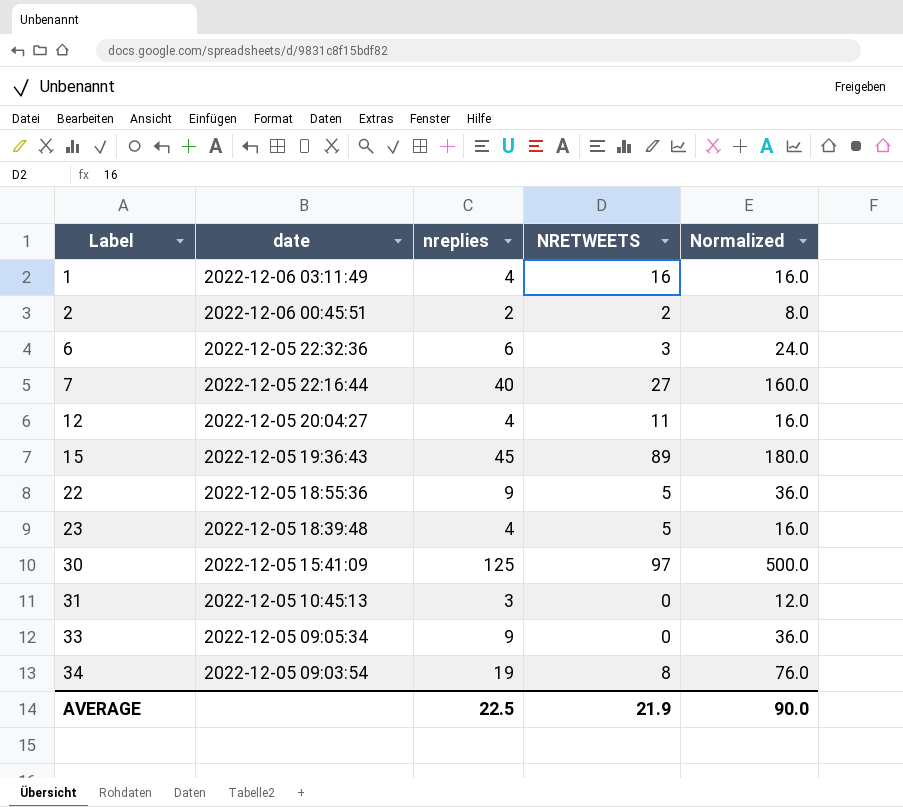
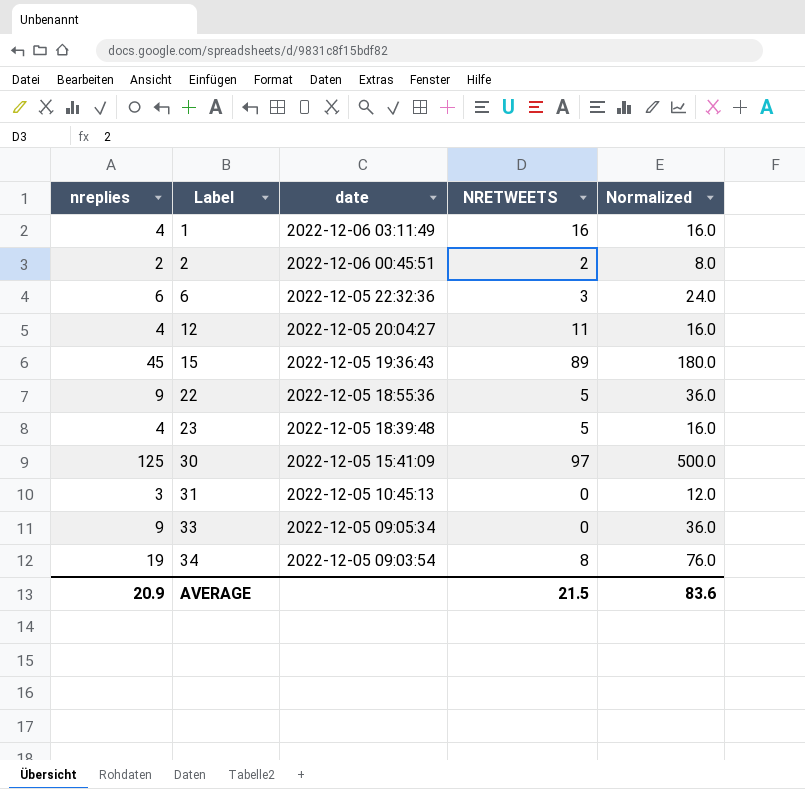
column nreplies | position: 3 -> 1
row 7: 2022-12-05 22:16:44 | 40 | 27 | 160.0 -> none
AVERAGE | nreplies: 22.5 -> 20.9
AVERAGE | NRETWEETS: 21.9 -> 21.5
AVERAGE | Normalized: 90.0 -> 83.6

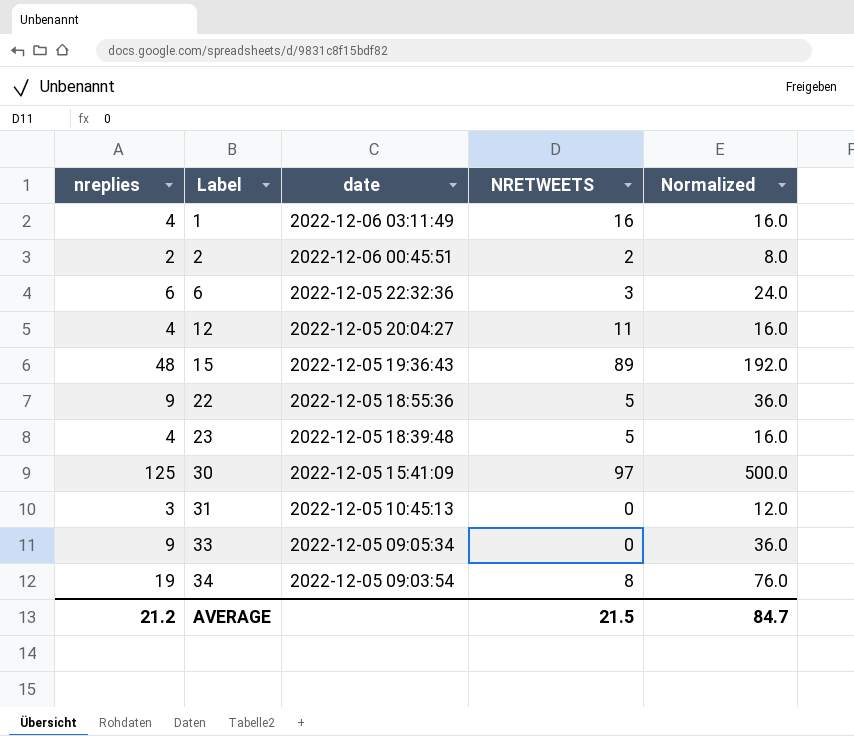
15 | nreplies: 45 -> 48
15 | Normalized: 180.0 -> 192.0
AVERAGE | nreplies: 20.9 -> 21.2
AVERAGE | Normalized: 83.6 -> 84.7

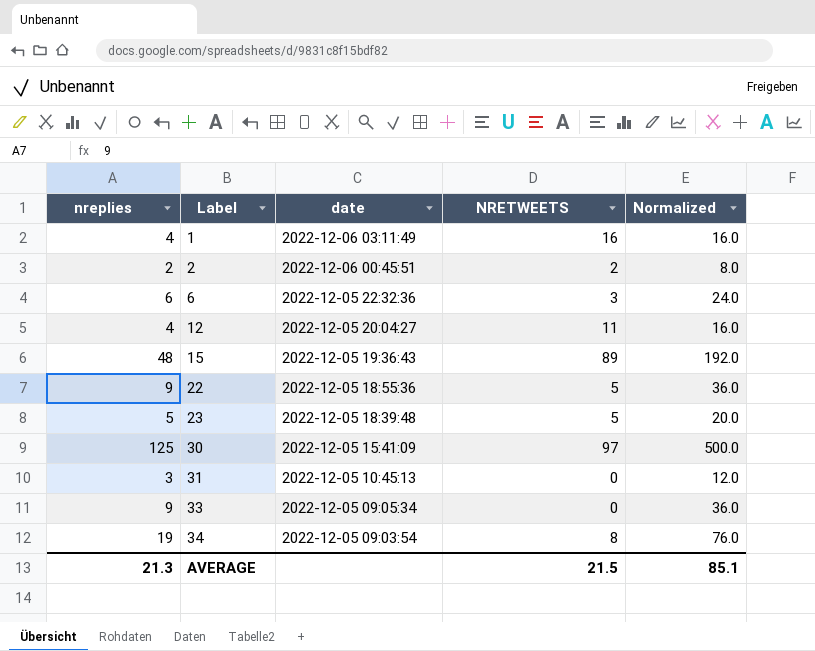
23 | nreplies: 4 -> 5
23 | Normalized: 16.0 -> 20.0
AVERAGE | nreplies: 21.2 -> 21.3
AVERAGE | Normalized: 84.7 -> 85.1

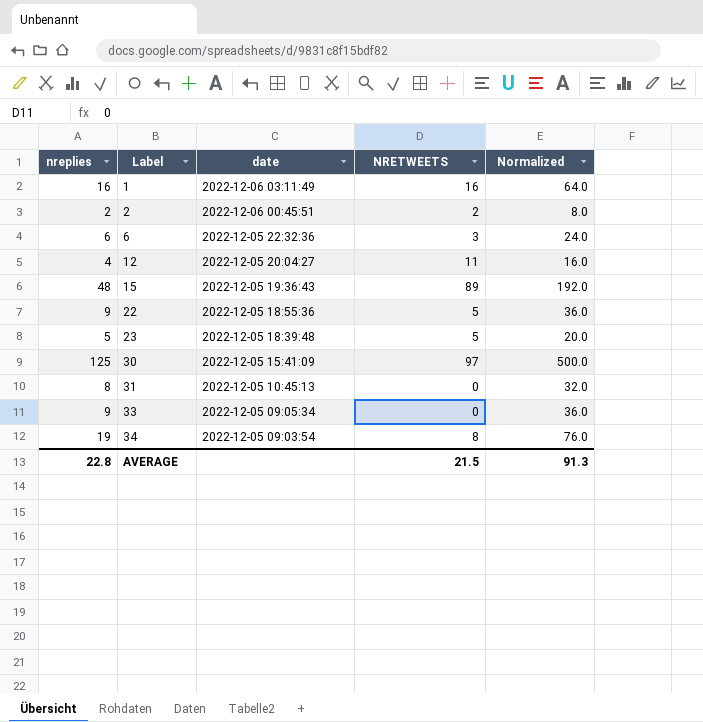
1 | nreplies: 4 -> 16
1 | Normalized: 16.0 -> 64.0
31 | nreplies: 3 -> 8
31 | Normalized: 12.0 -> 32.0
AVERAGE | nreplies: 21.3 -> 22.8
AVERAGE | Normalized: 85.1 -> 91.3

